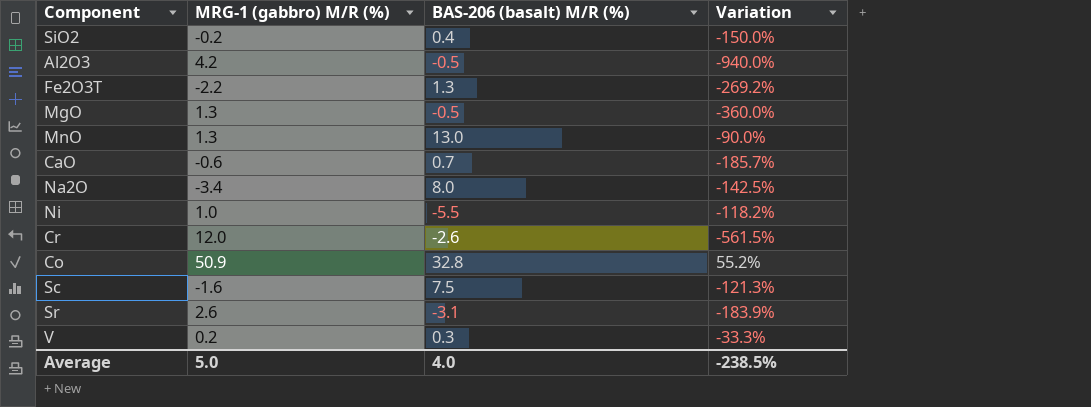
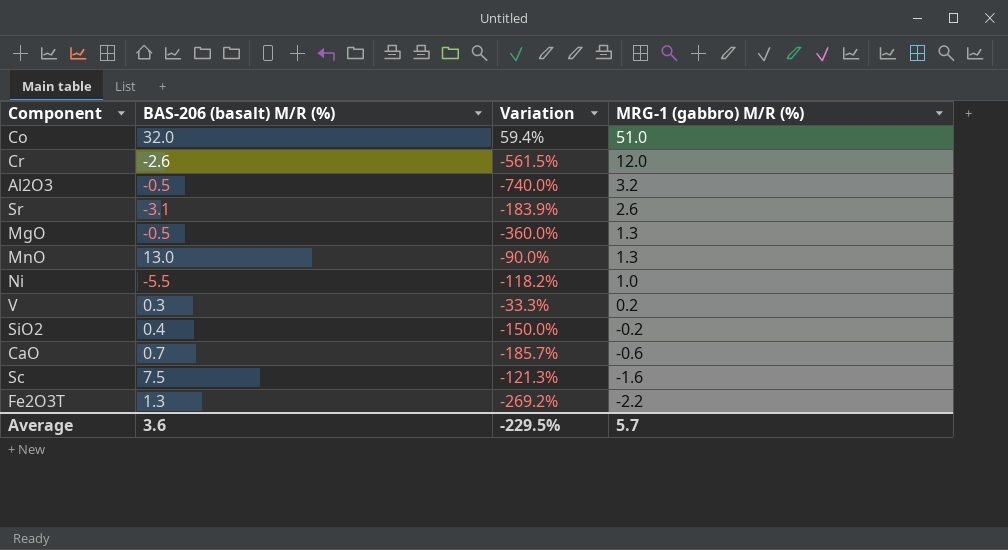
row order: none -> MRG-1 (gabbro) M/R (%) descending
column MRG-1 (gabbro) M/R (%) | position: 2 -> 4
row Na2O: -3.4 | 8.0 | -142.5% -> none
Co | BAS-206 (basalt) M/R (%): 32.8 -> 32.0
Co | Variation: 55.2% -> 59.4%
Co | MRG-1 (gabbro) M/R (%): 50.9 -> 51.0
Al2O3 | Variation: -940.0% -> -740.0%
Al2O3 | MRG-1 (gabbro) M/R (%): 4.2 -> 3.2
Average | BAS-206 (basalt) M/R (%): 4.0 -> 3.6
Average | Variation: -238.5% -> -229.5%
Average | MRG-1 (gabbro) M/R (%): 5.0 -> 5.7

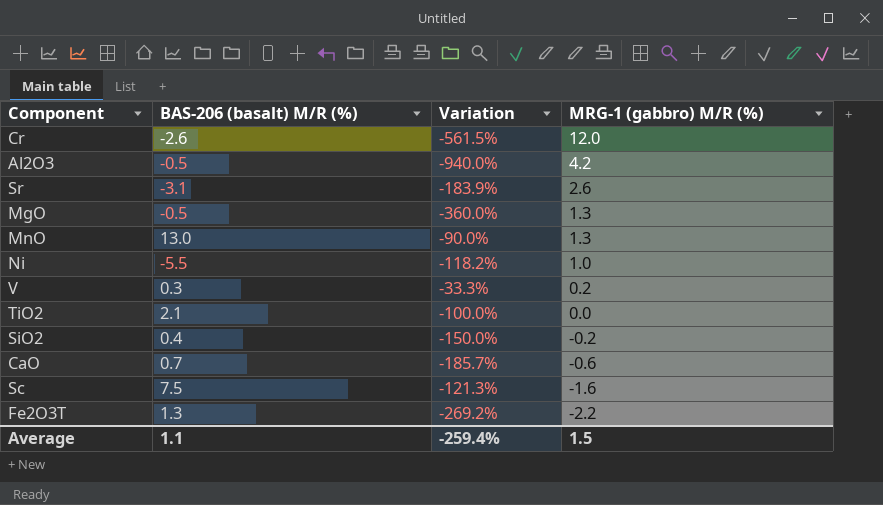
row Co: 32.0 | 59.4% | 51.0 -> none
Al2O3 | Variation: -740.0% -> -940.0%
Al2O3 | MRG-1 (gabbro) M/R (%): 3.2 -> 4.2
row TiO2: none -> 2.1 | -100.0% | 0.0
Average | BAS-206 (basalt) M/R (%): 3.6 -> 1.1
Average | Variation: -229.5% -> -259.4%
Average | MRG-1 (gabbro) M/R (%): 5.7 -> 1.5

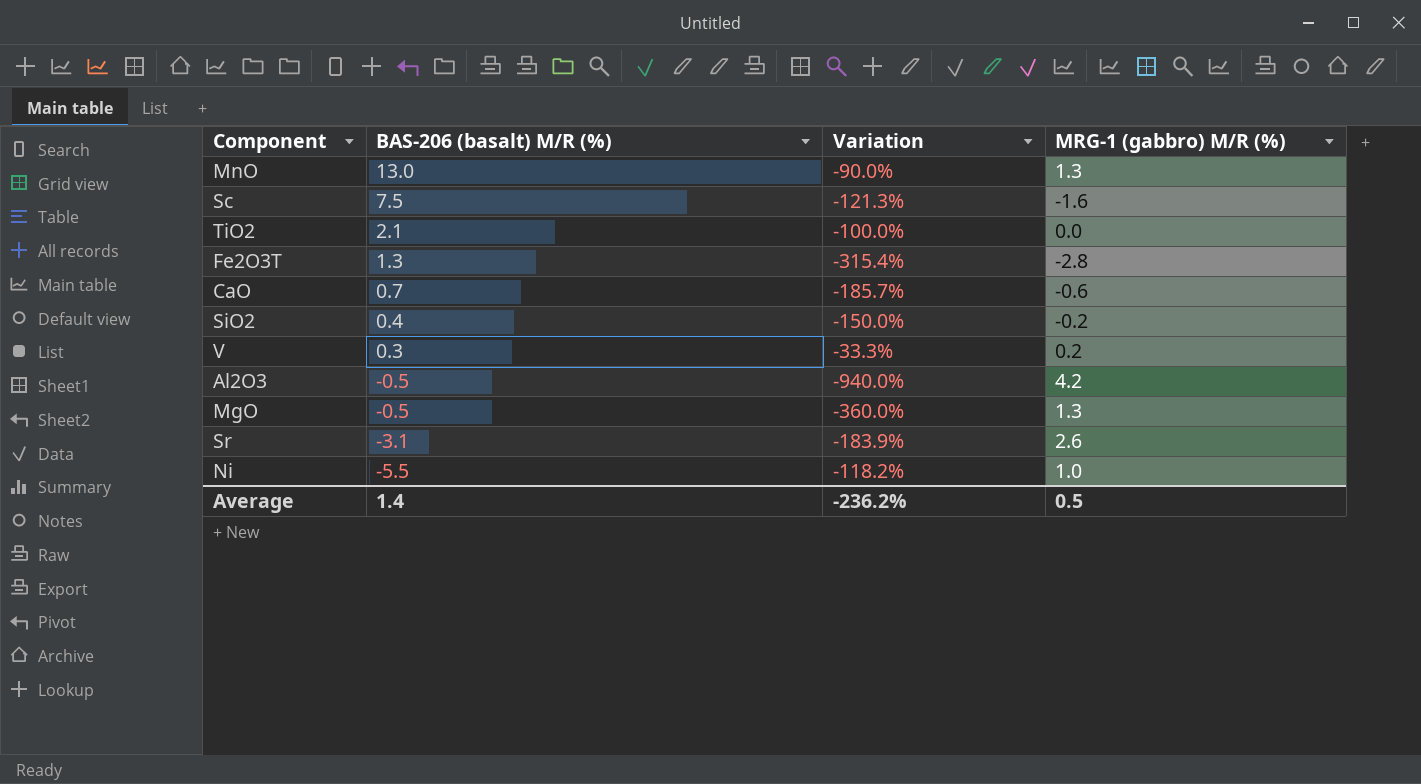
row order: MRG-1 (gabbro) M/R (%) descending -> BAS-206 (basalt) M/R (%) descending
row Cr: -2.6 | -561.5% | 12.0 -> none
Fe2O3T | Variation: -269.2% -> -315.4%
Fe2O3T | MRG-1 (gabbro) M/R (%): -2.2 -> -2.8
Average | BAS-206 (basalt) M/R (%): 1.1 -> 1.4
Average | Variation: -259.4% -> -236.2%
Average | MRG-1 (gabbro) M/R (%): 1.5 -> 0.5

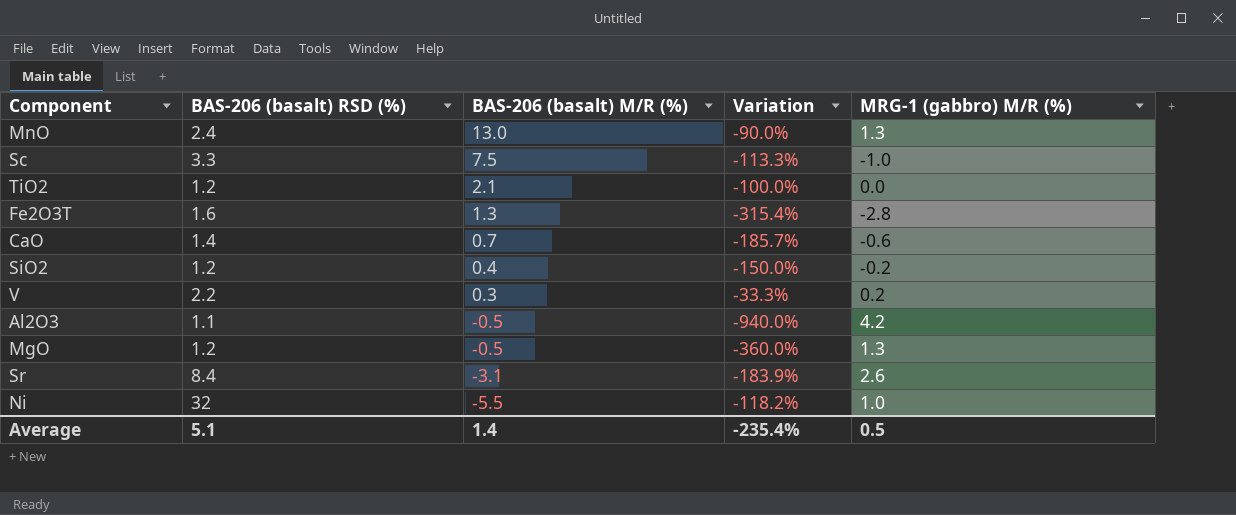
column BAS-206 (basalt) RSD (%) | position: none -> 2
Sc | Variation: -121.3% -> -113.3%
Sc | MRG-1 (gabbro) M/R (%): -1.6 -> -1.0
Average | Variation: -236.2% -> -235.4%

